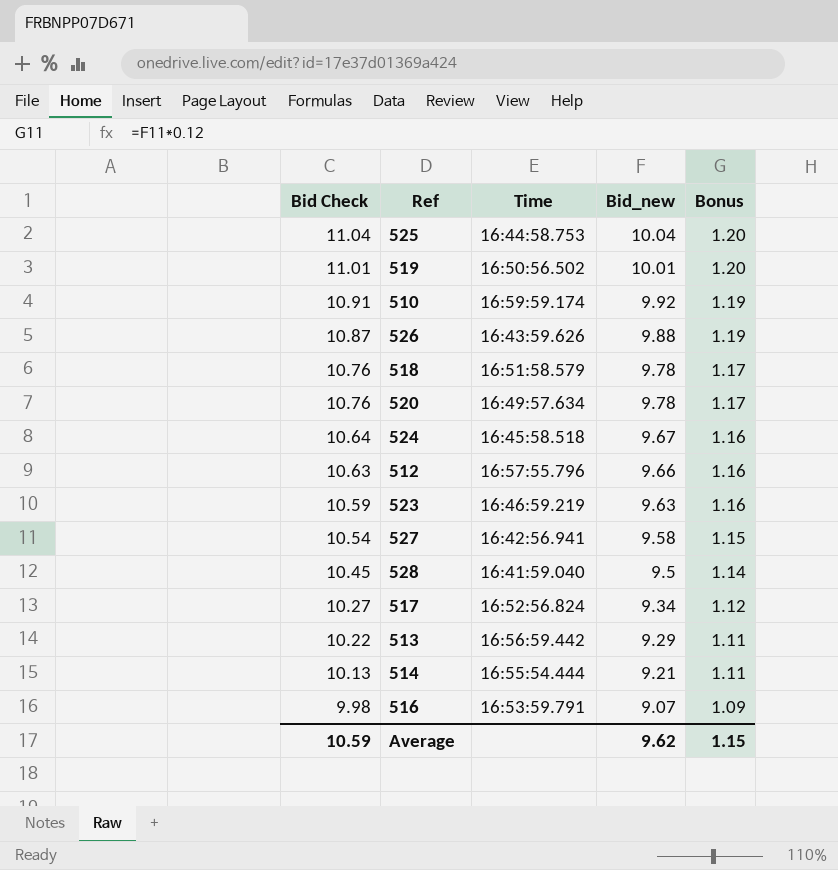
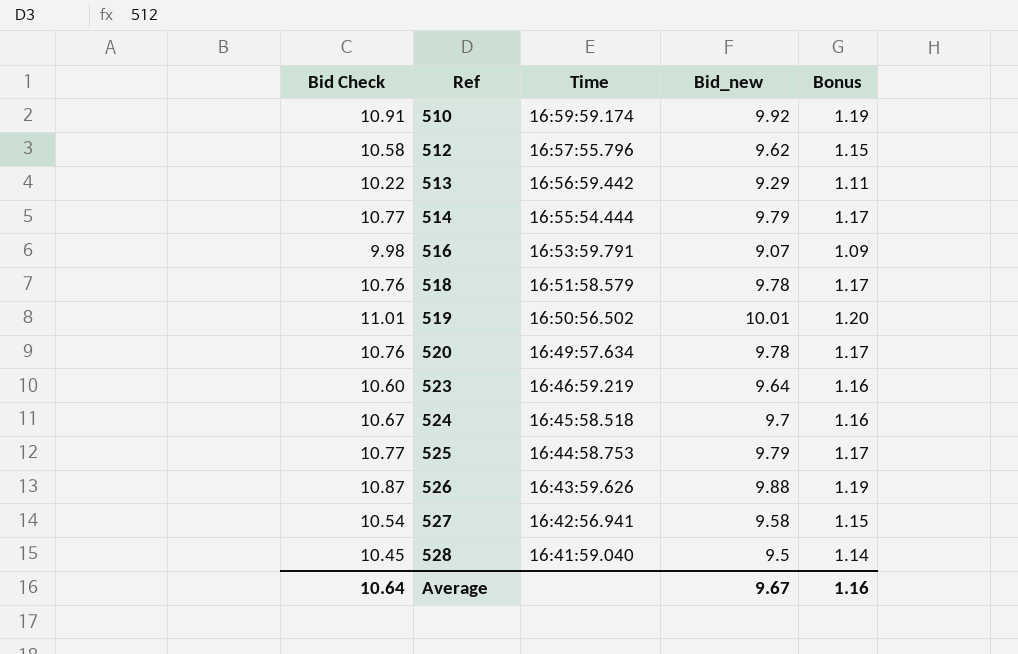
row order: Bid Check descending -> Ref ascending
row 517: 10.27 | 16:52:56.824 | 9.34 | 1.12 -> none
512 | Bid Check: 10.63 -> 10.58
512 | Bid_new: 9.66 -> 9.62
512 | Bonus: 1.16 -> 1.15
514 | Bid Check: 10.13 -> 10.77
514 | Bid_new: 9.21 -> 9.79
514 | Bonus: 1.11 -> 1.17
523 | Bid Check: 10.59 -> 10.60
523 | Bid_new: 9.63 -> 9.64
524 | Bid Check: 10.64 -> 10.67
524 | Bid_new: 9.67 -> 9.7
525 | Bid Check: 11.04 -> 10.77
525 | Bid_new: 10.04 -> 9.79
525 | Bonus: 1.20 -> 1.17
Average | Bid Check: 10.59 -> 10.64
Average | Bid_new: 9.62 -> 9.67
Average | Bonus: 1.15 -> 1.16

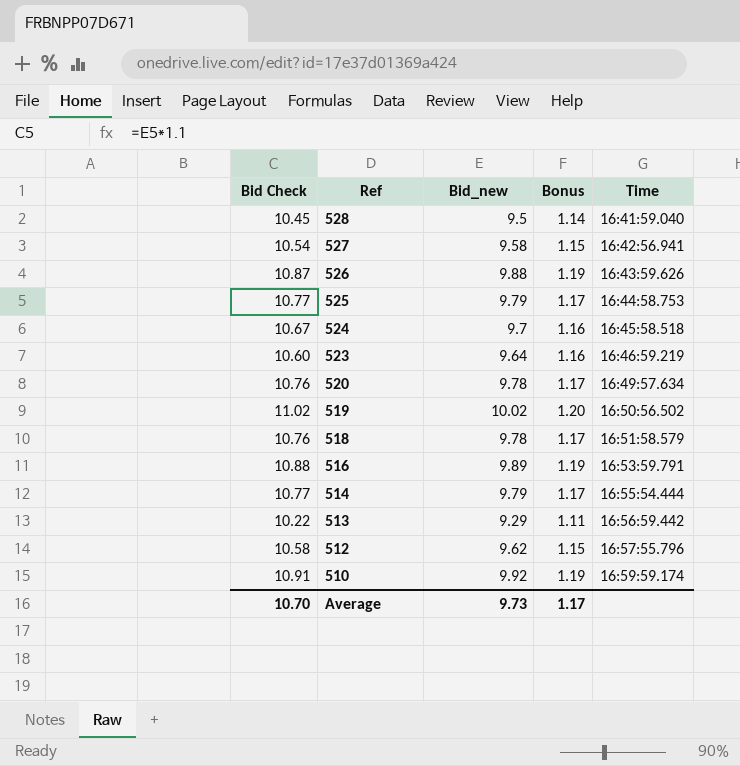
row order: Ref ascending -> Ref descending
column Time | position: 3 -> 5
519 | Bid Check: 11.01 -> 11.02
519 | Bid_new: 10.01 -> 10.02
516 | Bid Check: 9.98 -> 10.88
516 | Bid_new: 9.07 -> 9.89
516 | Bonus: 1.09 -> 1.19
Average | Bid Check: 10.64 -> 10.70
Average | Bid_new: 9.67 -> 9.73
Average | Bonus: 1.16 -> 1.17

